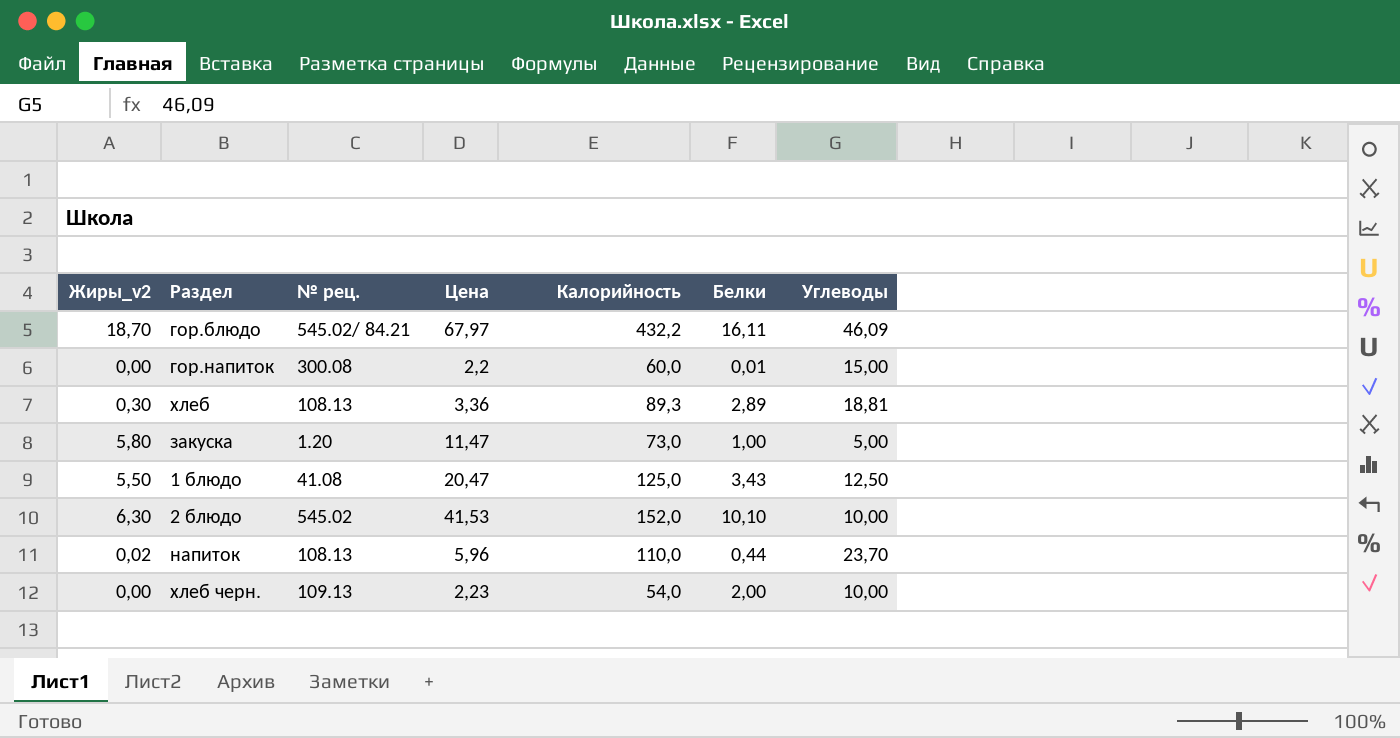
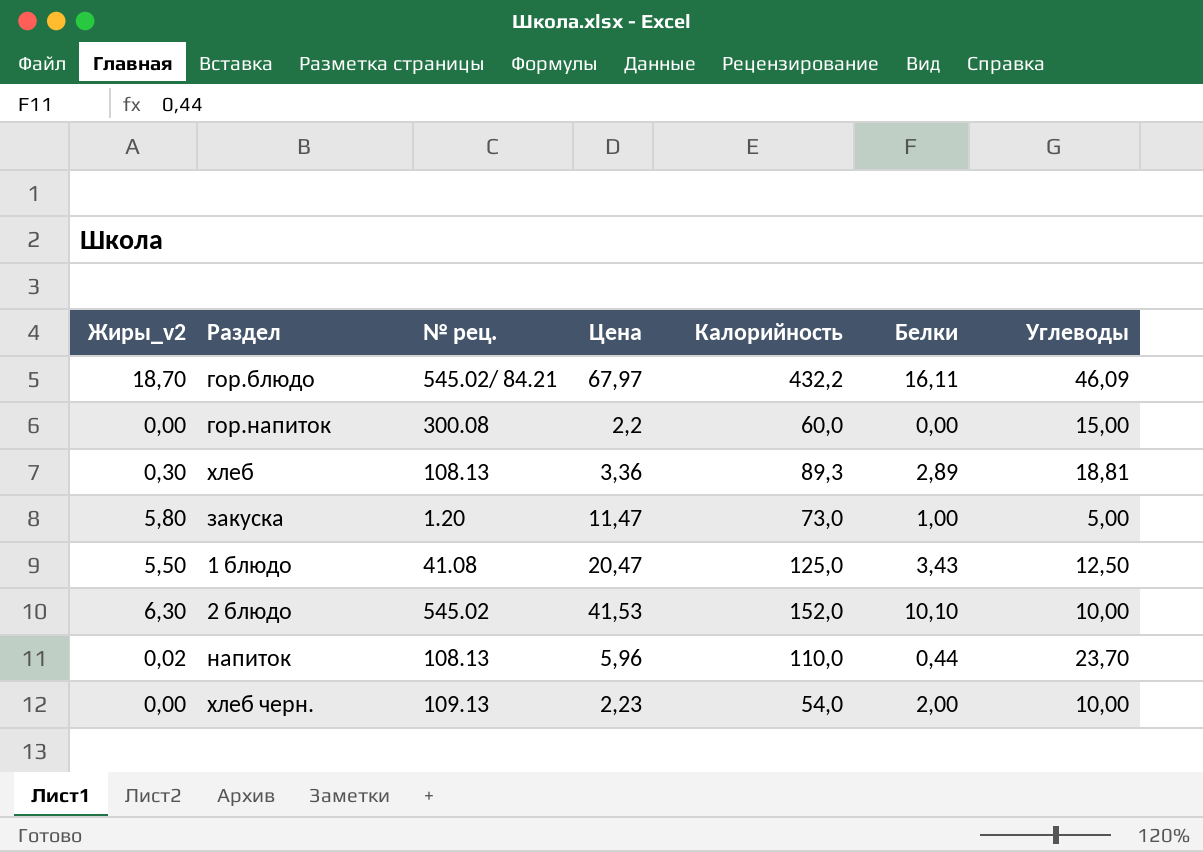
гор.напиток | Белки: 0,01 -> 0,00

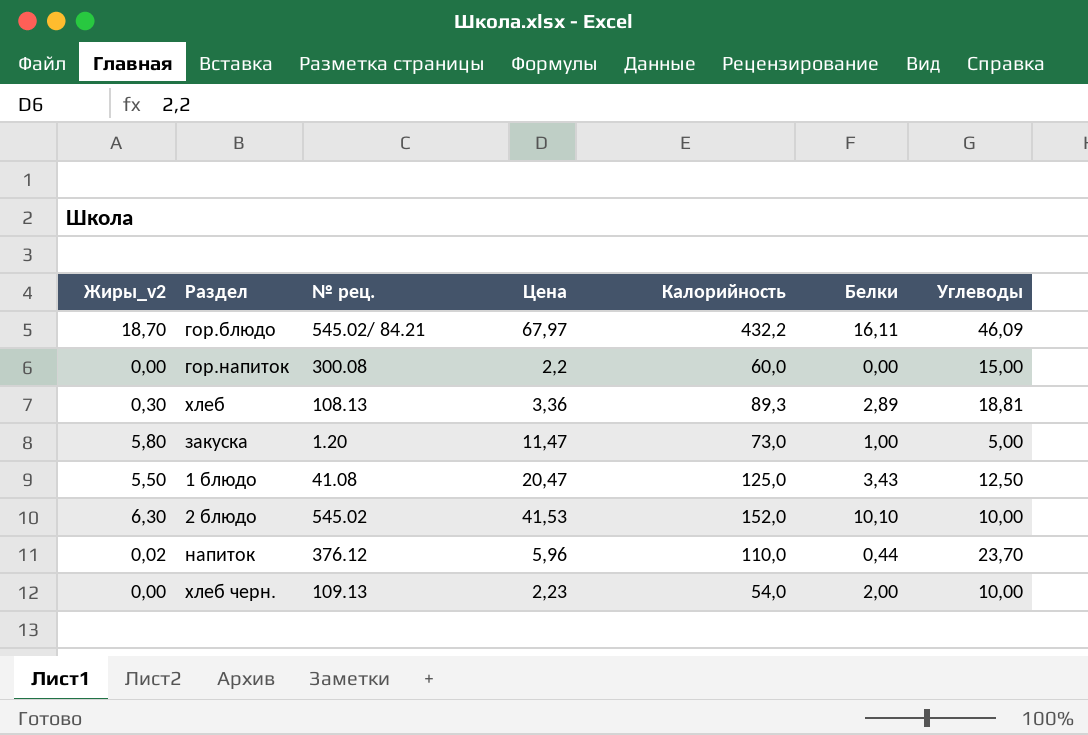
напиток | № рец.: 108.13 -> 376.12

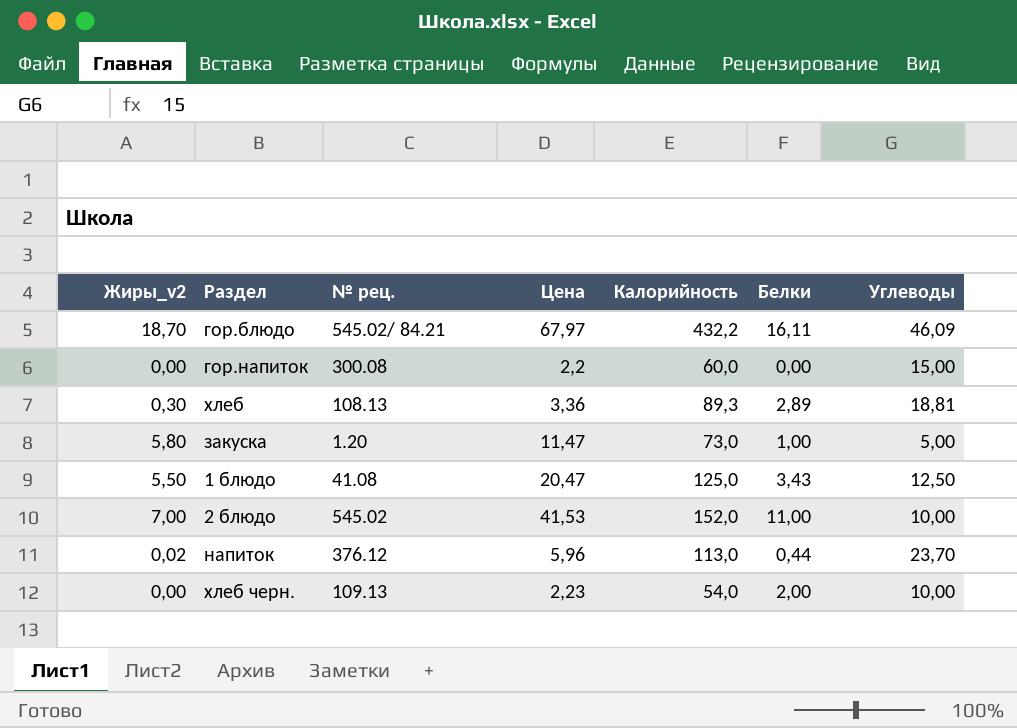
2 блюдо | Жиры_v2: 6,30 -> 7,00
2 блюдо | Белки: 10,10 -> 11,00
напиток | Калорийность: 110,0 -> 113,0

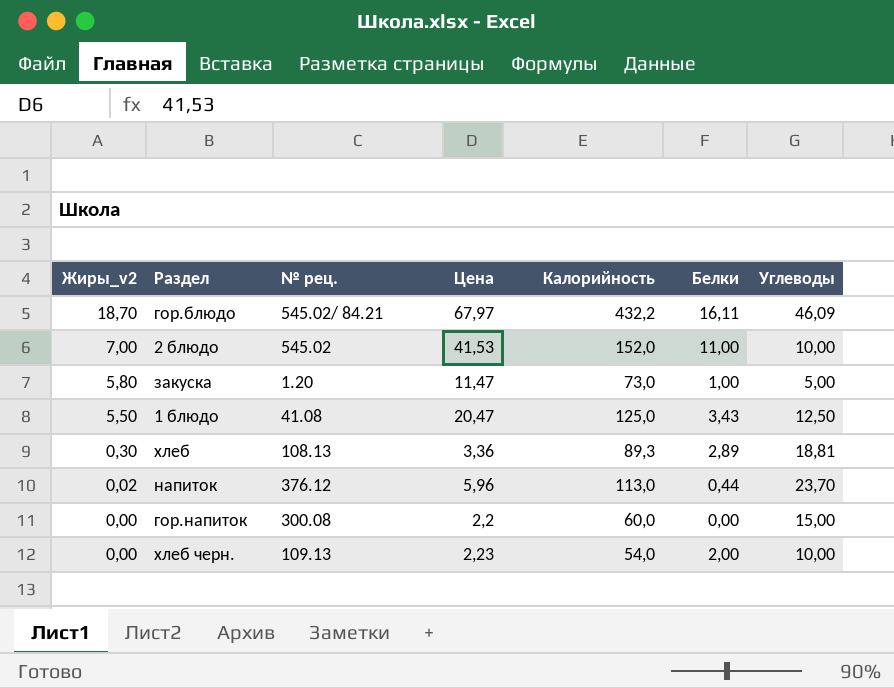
row order: none -> Жиры_v2 descending

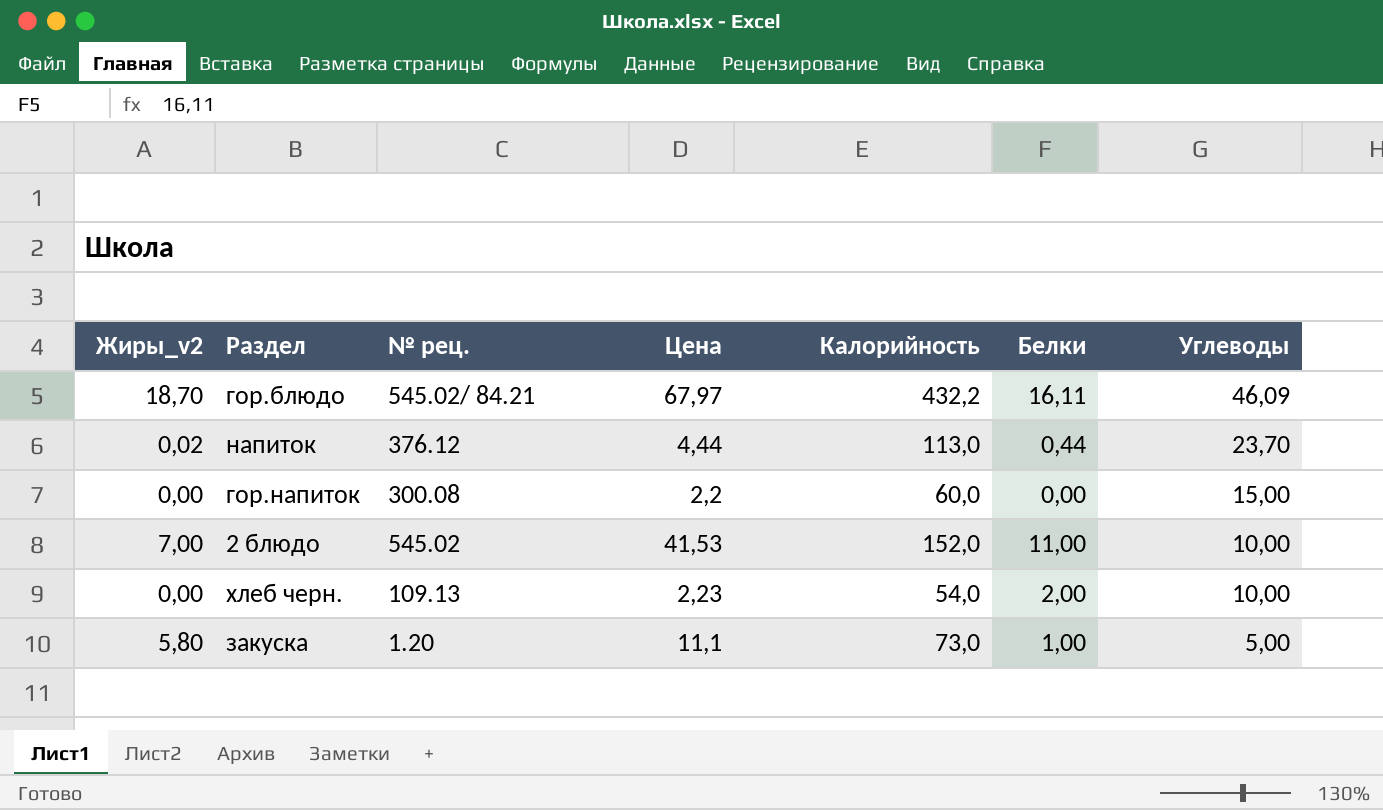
row order: Жиры_v2 descending -> Углеводы descending
row 1 блюдо: 5,50 | 41.08 | 20,47 | 125,0 | 3,43 | 12,50 -> none
row хлеб: 0,30 | 108.13 | 3,36 | 89,3 | 2,89 | 18,81 -> none
напиток | Цена: 5,96 -> 4,44
закуска | Цена: 11,47 -> 11,1

